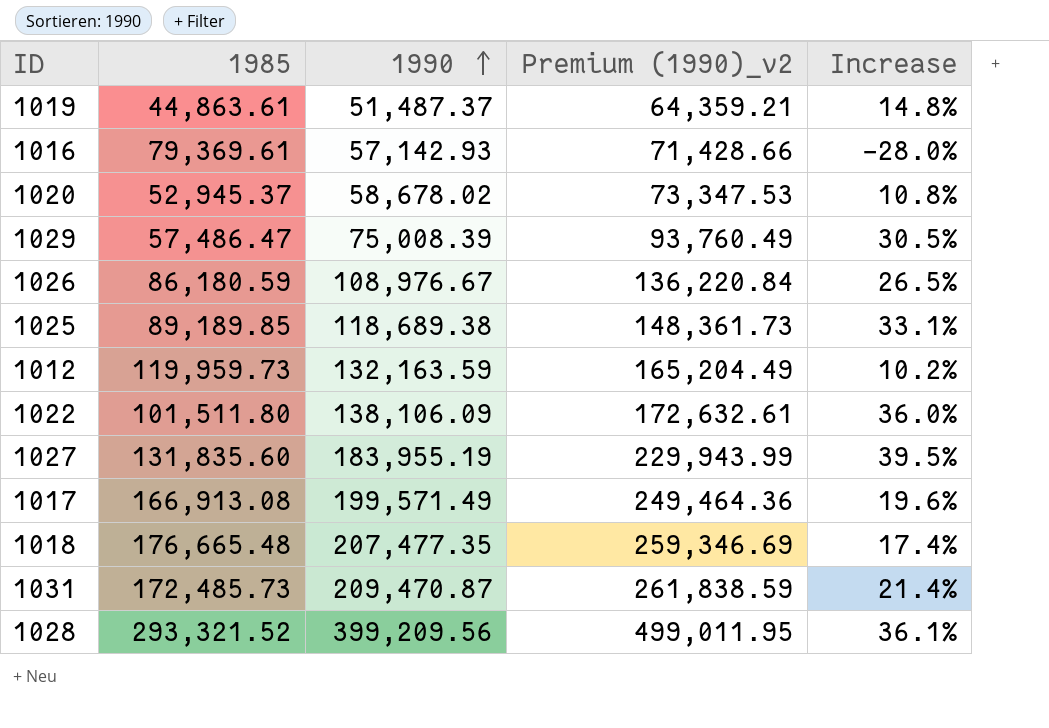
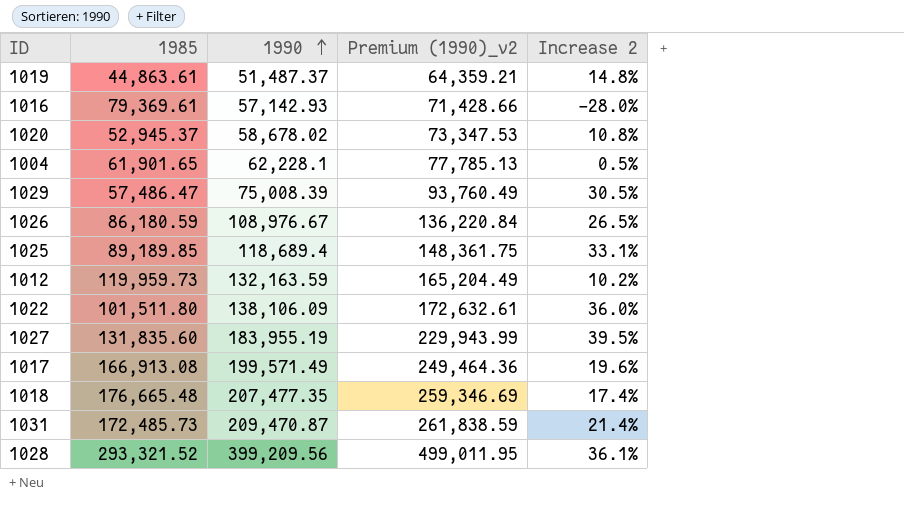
column name: Increase -> Increase 2
row 1004: none -> 61,901.65 | 62,228.1 | 77,785.13 | 0.5%
1025 | 1990: 118,689.38 -> 118,689.4
1025 | Premium (1990)_v2: 148,361.73 -> 148,361.75

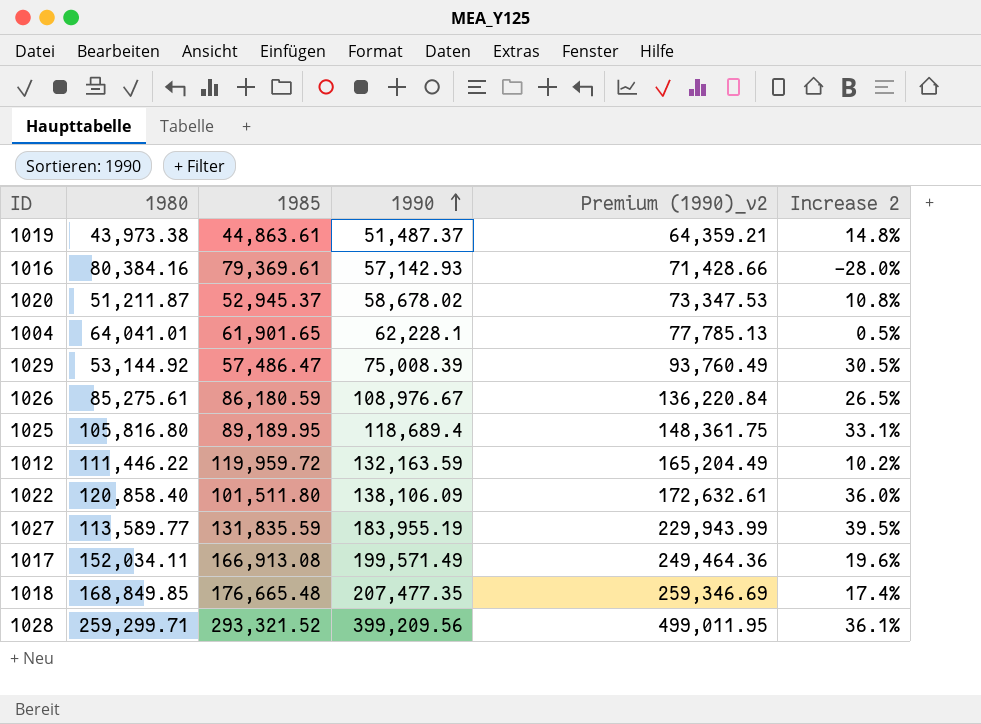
column 1980 | position: none -> 2
row 1031: 172,485.73 | 209,470.87 | 261,838.59 | 21.4% -> none
1025 | 1985: 89,189.85 -> 89,189.95
1012 | 1985: 119,959.73 -> 119,959.72
1027 | 1985: 131,835.60 -> 131,835.59

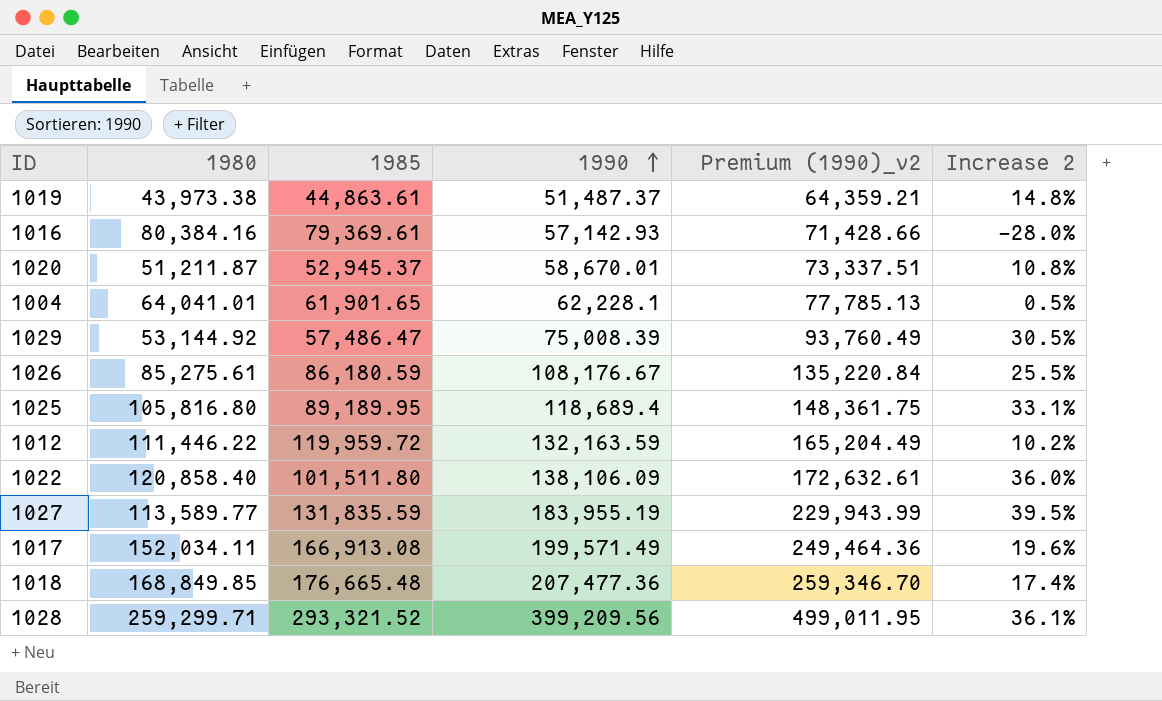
1020 | 1990: 58,678.02 -> 58,670.01
1020 | Premium (1990)_v2: 73,347.53 -> 73,337.51
1026 | 1990: 108,976.67 -> 108,176.67
1026 | Premium (1990)_v2: 136,220.84 -> 135,220.84
1026 | Increase 2: 26.5% -> 25.5%
1018 | 1990: 207,477.35 -> 207,477.36
1018 | Premium (1990)_v2: 259,346.69 -> 259,346.70

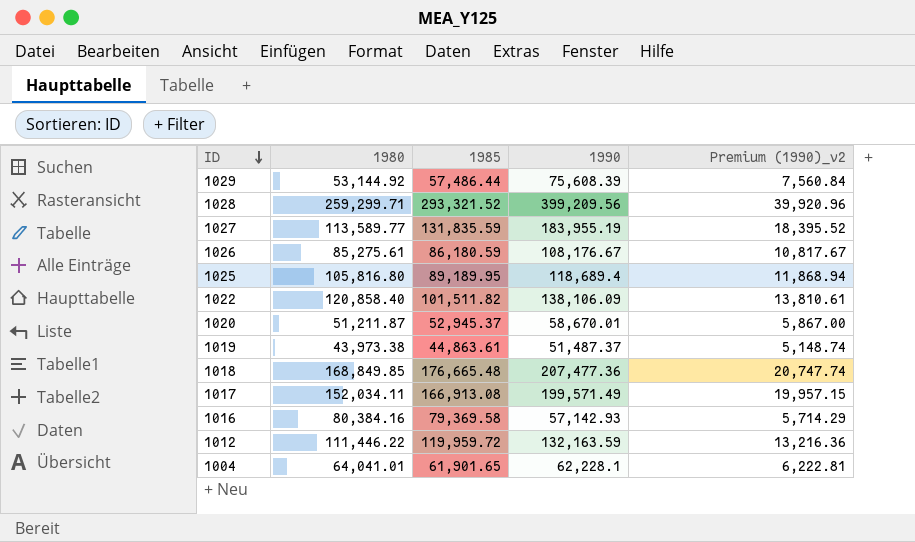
row order: 1990 ascending -> ID descending
column Increase 2 | formula: ([1990] - [1985]) / [1985] -> none
column Premium (1990)_v2 | formula: [1990] * 1.25 -> [1990] * 0.1
1029 | 1985: 57,486.47 -> 57,486.44
1029 | 1990: 75,008.39 -> 75,608.39
1022 | 1985: 101,511.80 -> 101,511.82
1016 | 1985: 79,369.61 -> 79,369.58

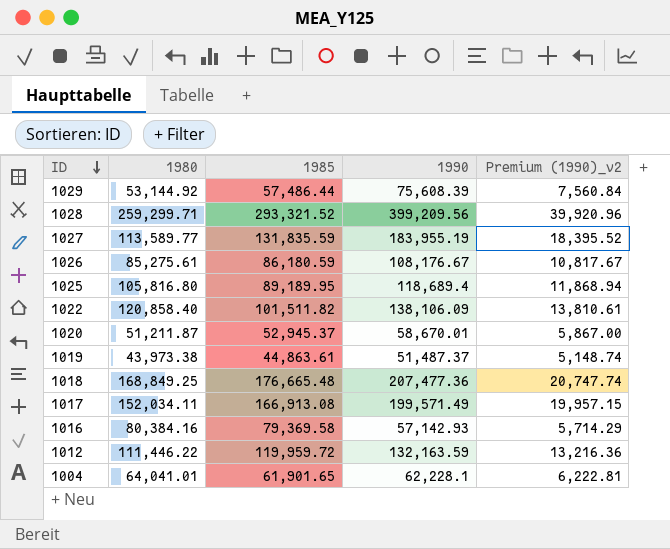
1018 | 1980: 168,849.85 -> 168,849.25

